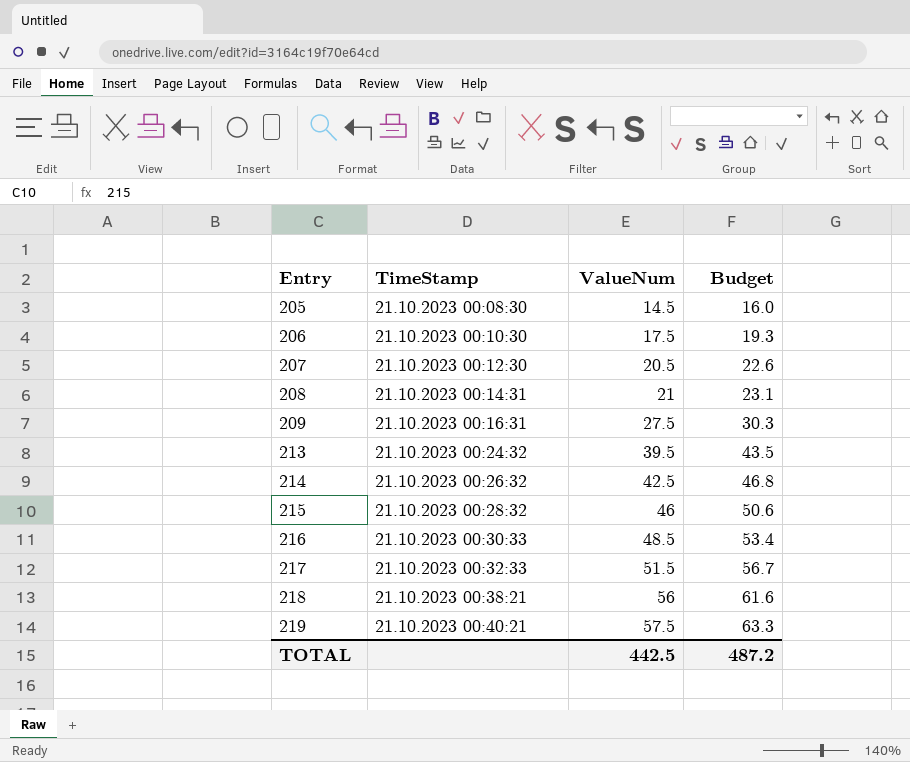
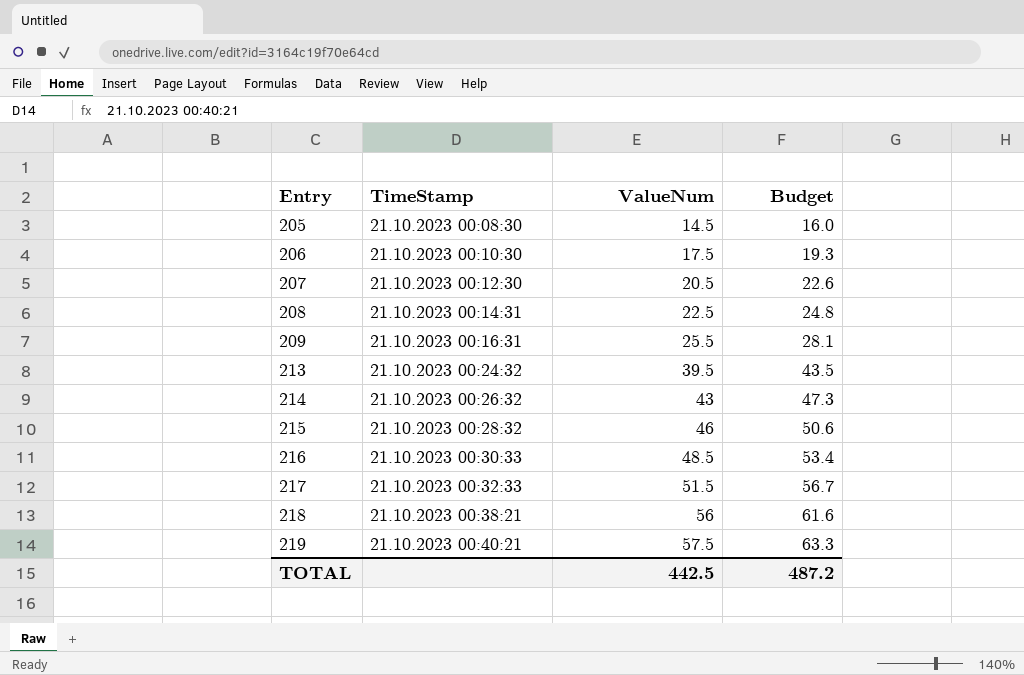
208 | ValueNum: 21 -> 22.5
208 | Budget: 23.1 -> 24.8
209 | ValueNum: 27.5 -> 25.5
209 | Budget: 30.3 -> 28.1
214 | ValueNum: 42.5 -> 43
214 | Budget: 46.8 -> 47.3

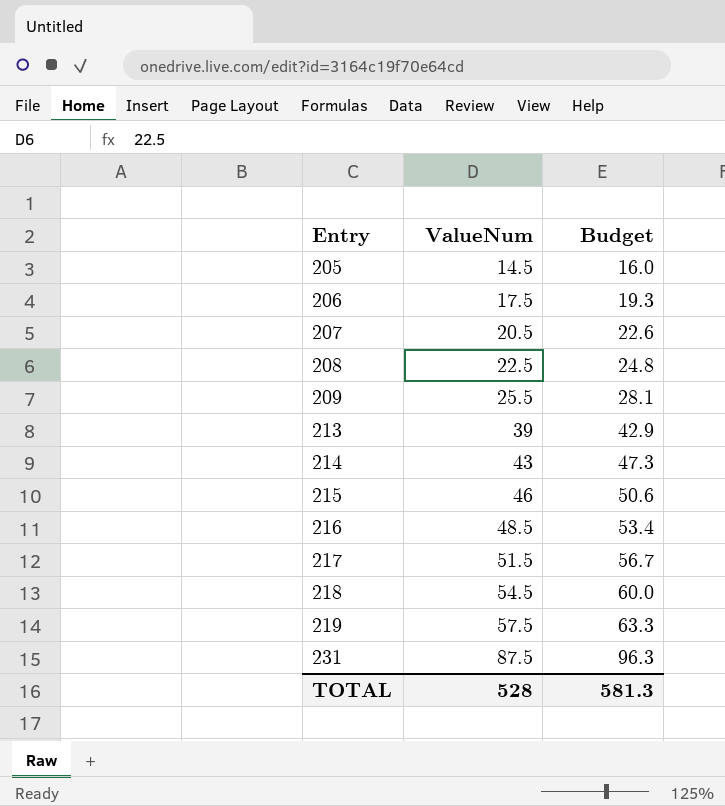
column TimeStamp | position: 2 -> none
213 | ValueNum: 39.5 -> 39
213 | Budget: 43.5 -> 42.9
218 | ValueNum: 56 -> 54.5
218 | Budget: 61.6 -> 60.0
row 231: none -> 87.5 | 96.3
TOTAL | ValueNum: 442.5 -> 528
TOTAL | Budget: 487.2 -> 581.3

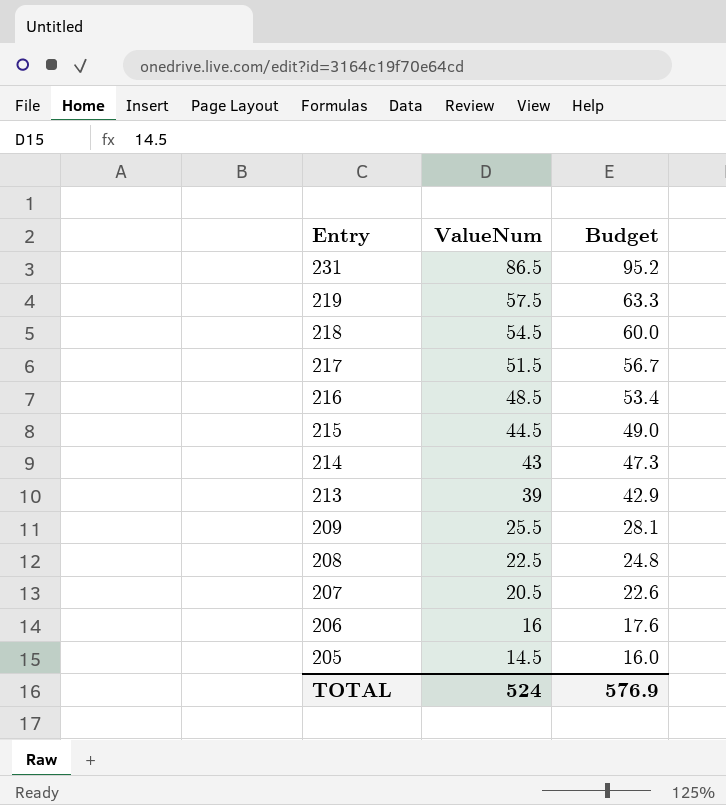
row order: Entry ascending -> Entry descending
231 | ValueNum: 87.5 -> 86.5
231 | Budget: 96.3 -> 95.2
215 | ValueNum: 46 -> 44.5
215 | Budget: 50.6 -> 49.0
206 | ValueNum: 17.5 -> 16
206 | Budget: 19.3 -> 17.6
TOTAL | ValueNum: 528 -> 524
TOTAL | Budget: 581.3 -> 576.9

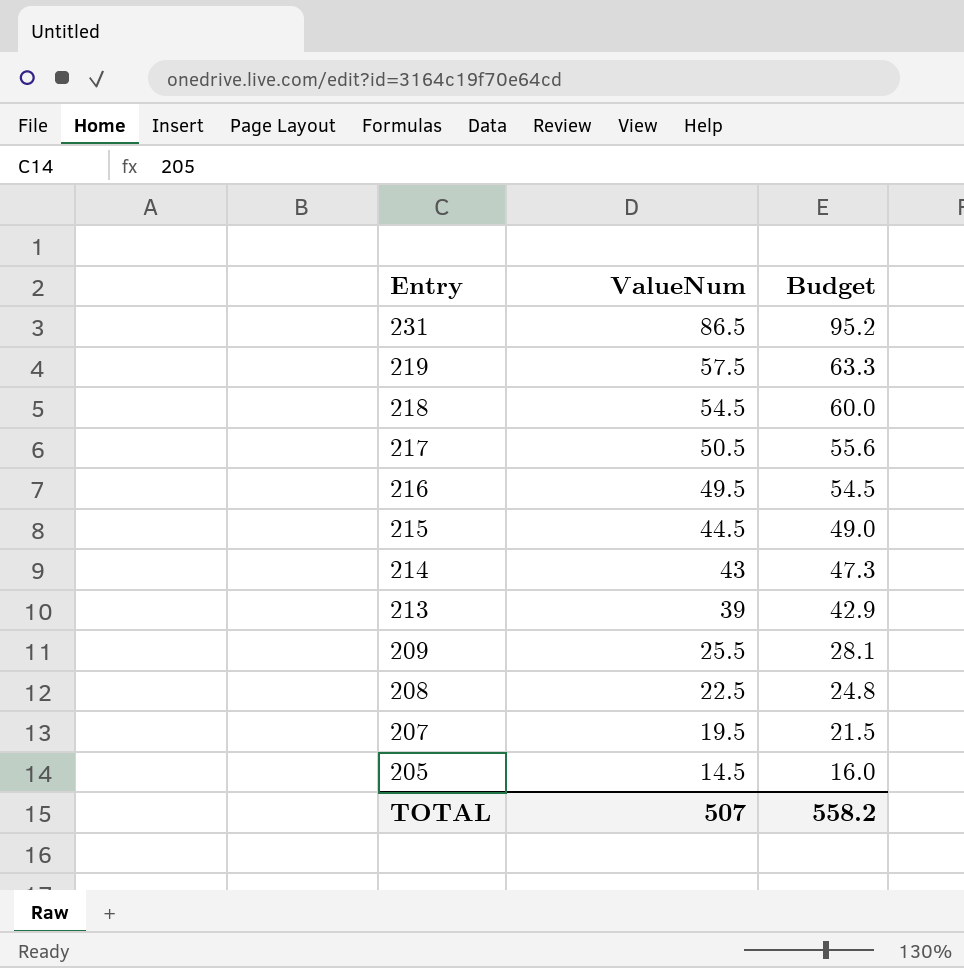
row 206: 16 | 17.6 -> none
217 | ValueNum: 51.5 -> 50.5
217 | Budget: 56.7 -> 55.6
216 | ValueNum: 48.5 -> 49.5
216 | Budget: 53.4 -> 54.5
207 | ValueNum: 20.5 -> 19.5
207 | Budget: 22.6 -> 21.5
TOTAL | ValueNum: 524 -> 507
TOTAL | Budget: 576.9 -> 558.2

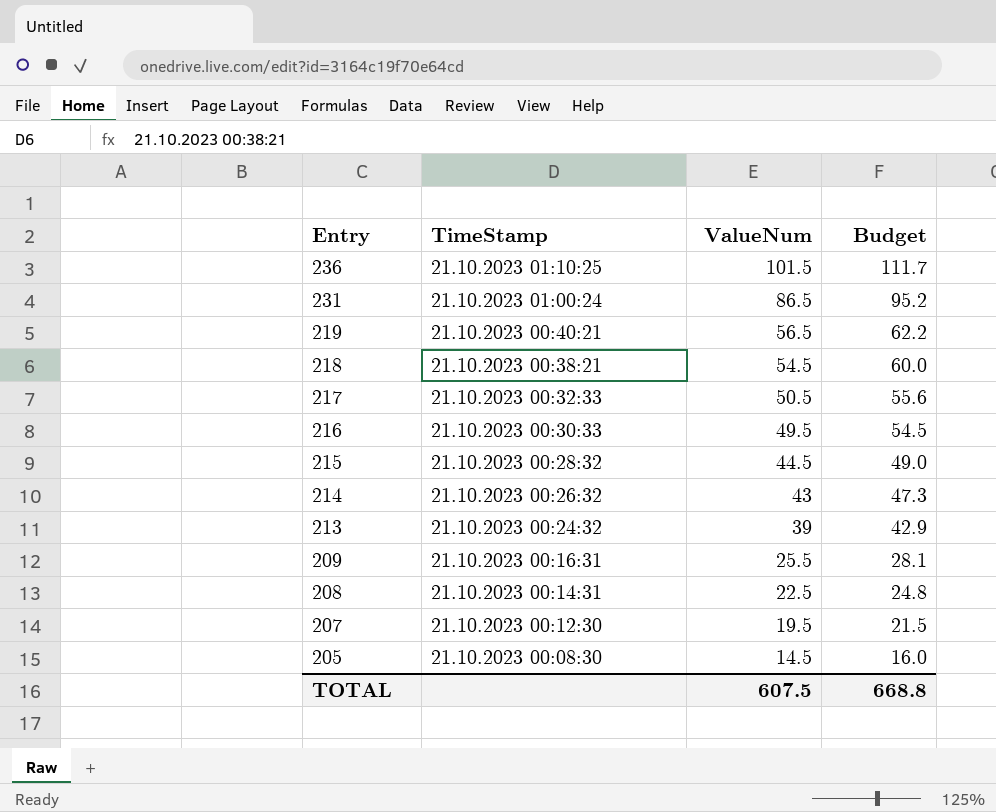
column TimeStamp | position: none -> 2
row 236: none -> 21.10.2023 01:10:25 | 101.5 | 111.7
219 | ValueNum: 57.5 -> 56.5
219 | Budget: 63.3 -> 62.2
TOTAL | ValueNum: 507 -> 607.5
TOTAL | Budget: 558.2 -> 668.8

